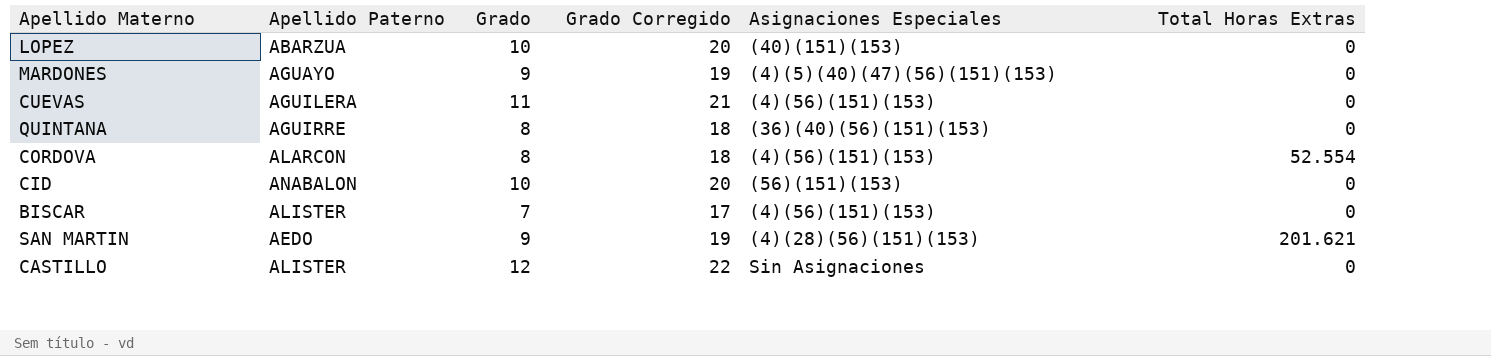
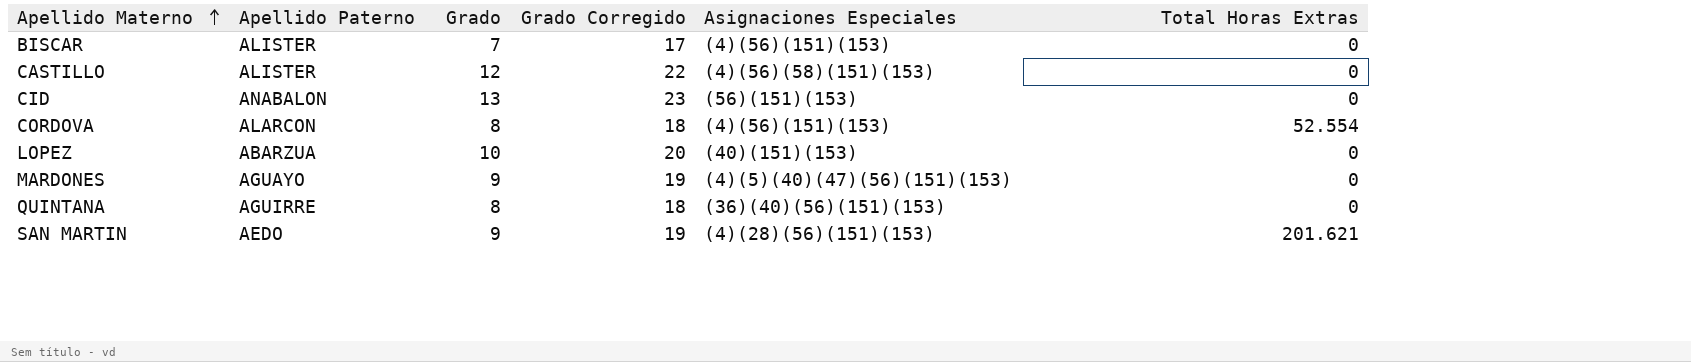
row order: none -> Apellido Materno ascending
row CUEVAS: AGUILERA | 11 | 21 | (4)(56)(151)(153) | 0 -> none
CASTILLO | Asignaciones Especiales: Sin Asignaciones -> (4)(56)(58)(151)(153)
CID | Grado: 10 -> 13
CID | Grado Corregido: 20 -> 23

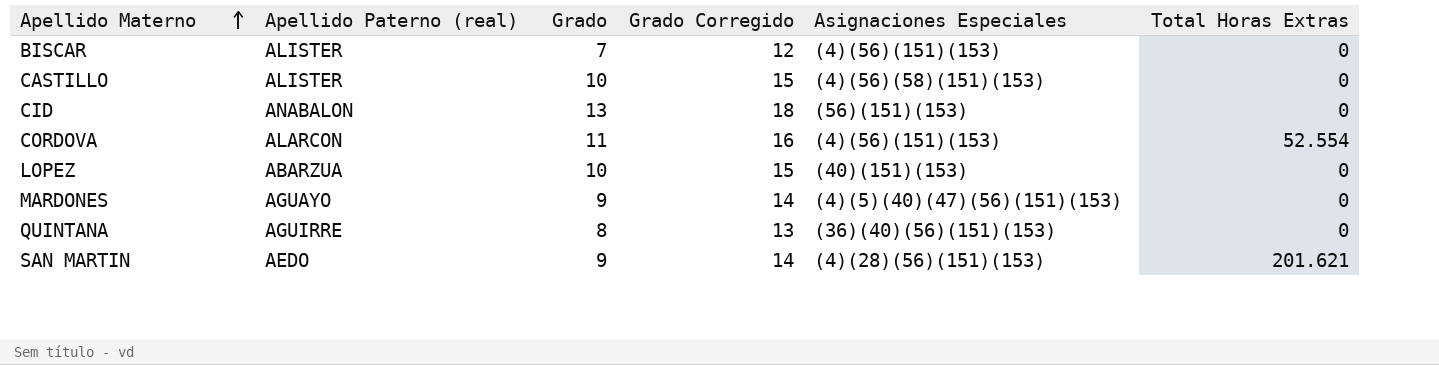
column name: Apellido Paterno -> Apellido Paterno (real)
column Grado Corregido | formula: [Grado] + 10 -> [Grado] + 5
CASTILLO | Grado: 12 -> 10
CORDOVA | Grado: 8 -> 11

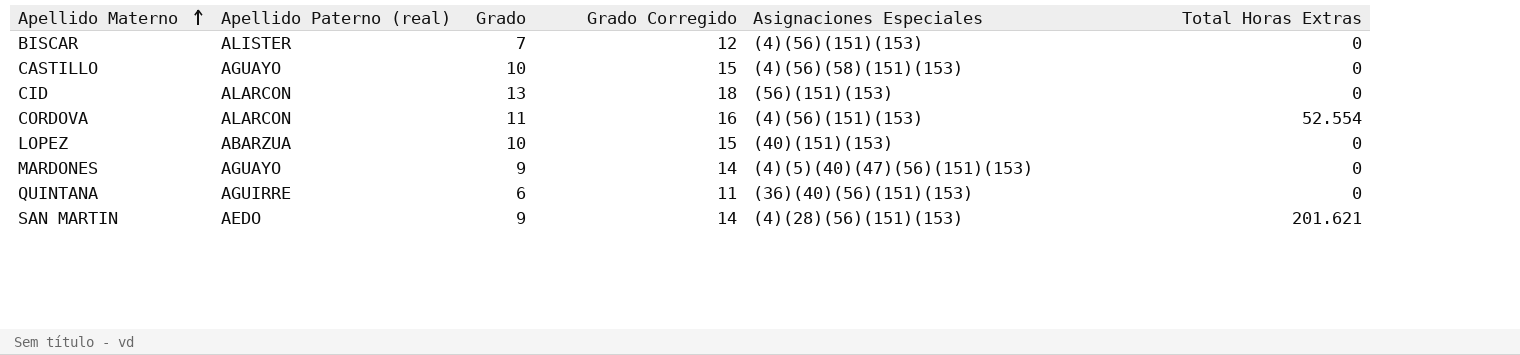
CASTILLO | Apellido Paterno (real): ALISTER -> AGUAYO
CID | Apellido Paterno (real): ANABALON -> ALARCON
QUINTANA | Grado: 8 -> 6
QUINTANA | Grado Corregido: 13 -> 11

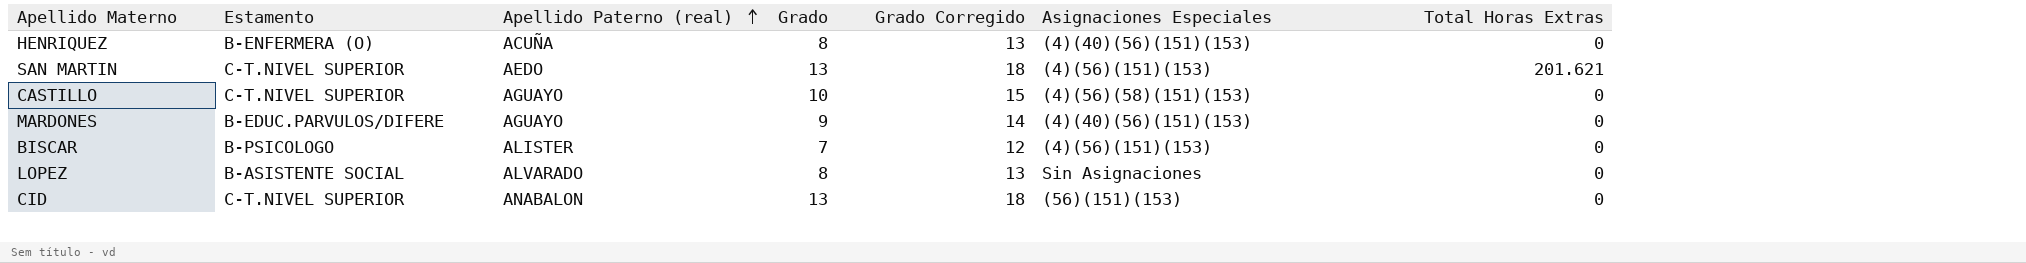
row order: Apellido Materno ascending -> Apellido Paterno (real) ascending
column Estamento | position: none -> 2
row CORDOVA: ALARCON | 11 | 16 | (4)(56)(151)(153) | 52.554 -> none
row QUINTANA: AGUIRRE | 6 | 11 | (36)(40)(56)(151)(153) | 0 -> none
row HENRIQUEZ: none -> B-ENFERMERA (O) | ACUÑA | 8 | 13 | (4)(40)(56)(151)(153) | 0
SAN MARTIN | Grado: 9 -> 13
SAN MARTIN | Grado Corregido: 14 -> 18
SAN MARTIN | Asignaciones Especiales: (4)(28)(56)(151)(153) -> (4)(56)(151)(153)
MARDONES | Asignaciones Especiales: (4)(5)(40)(47)(56)(151)(153) -> (4)(40)(56)(151)(153)
LOPEZ | Apellido Paterno (real): ABARZUA -> ALVARADO
LOPEZ | Grado: 10 -> 8
LOPEZ | Grado Corregido: 15 -> 13
LOPEZ | Asignaciones Especiales: (40)(151)(153) -> Sin Asignaciones
CID | Apellido Paterno (real): ALARCON -> ANABALON

